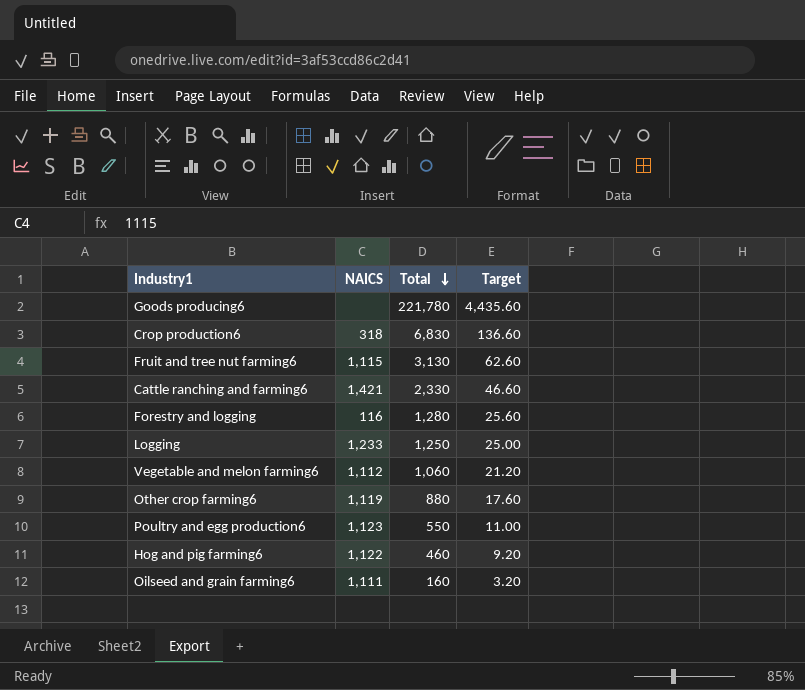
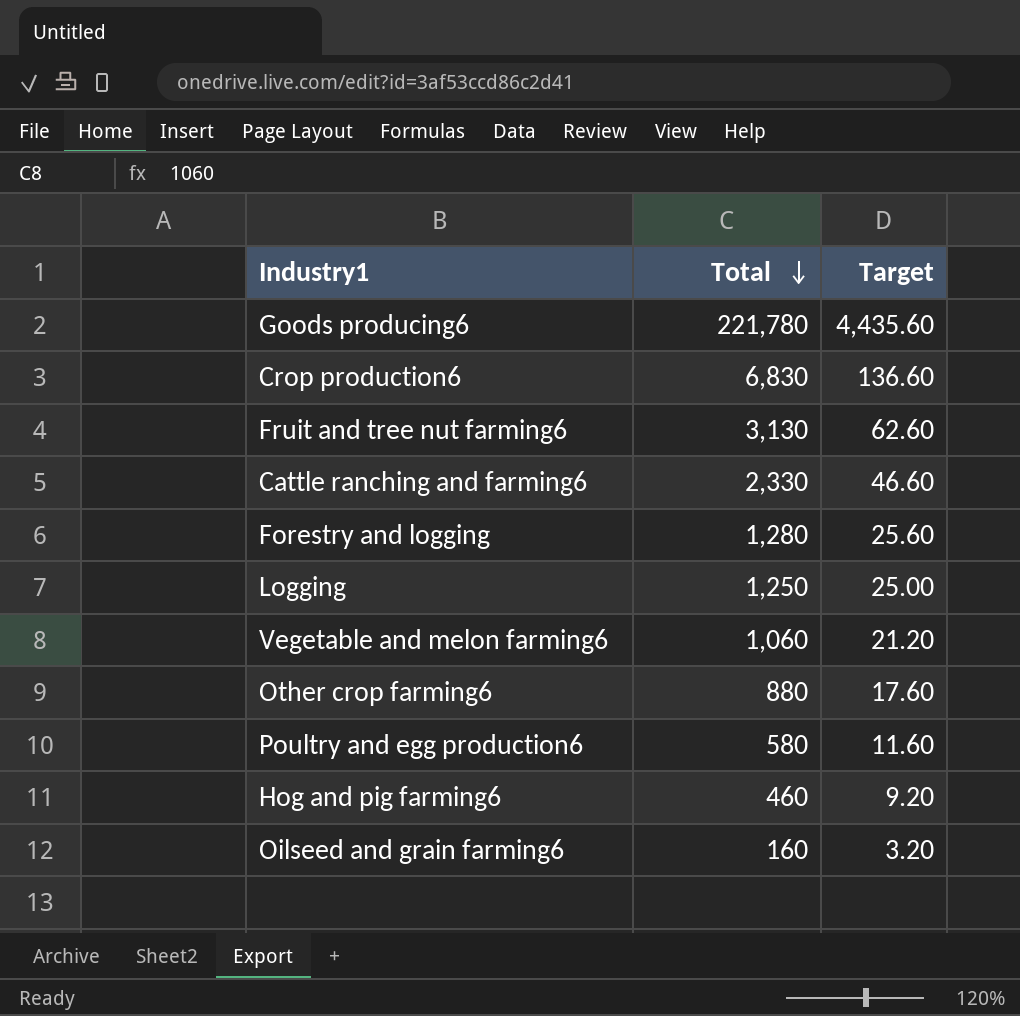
column NAICS | position: 2 -> none
Poultry and egg production6 | Total: 550 -> 580
Poultry and egg production6 | Target: 11.00 -> 11.60

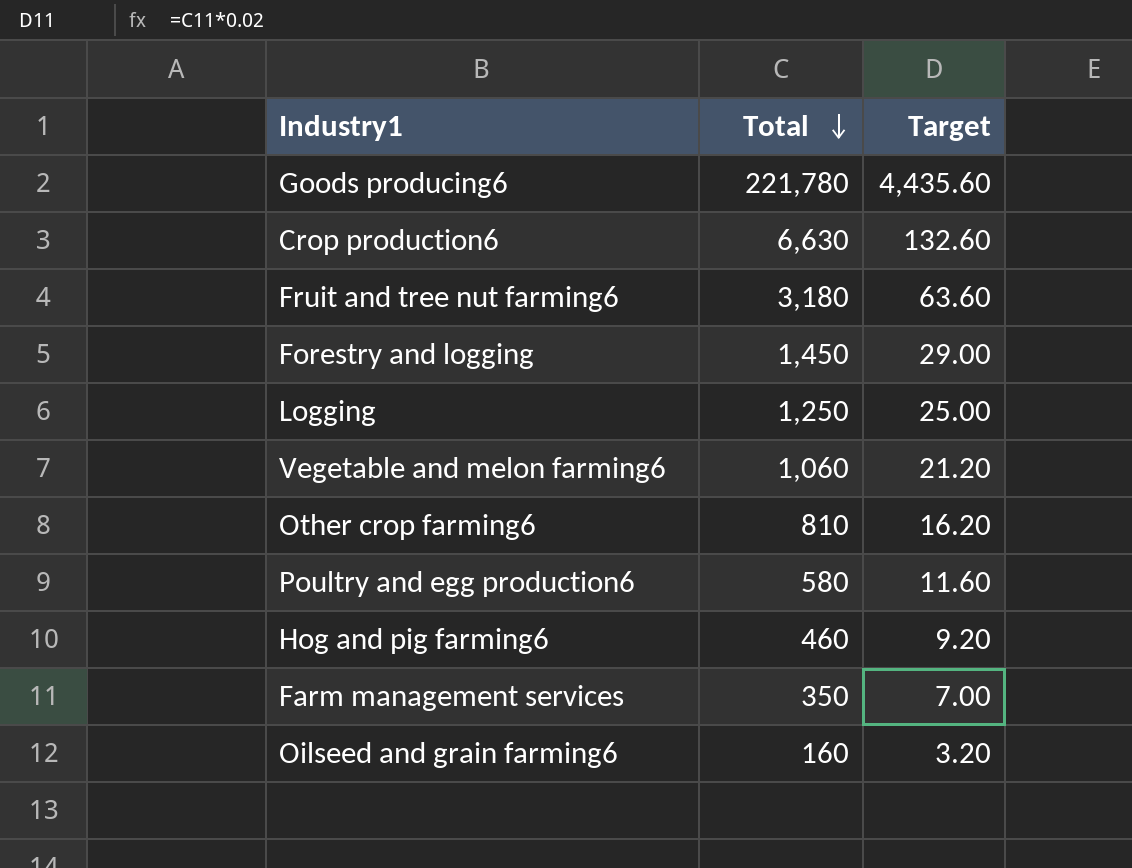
row Cattle ranching and farming6: 2,330 | 46.60 -> none
Crop production6 | Total: 6,830 -> 6,630
Crop production6 | Target: 136.60 -> 132.60
Fruit and tree nut farming6 | Total: 3,130 -> 3,180
Fruit and tree nut farming6 | Target: 62.60 -> 63.60
Forestry and logging | Total: 1,280 -> 1,450
Forestry and logging | Target: 25.60 -> 29.00
Other crop farming6 | Total: 880 -> 810
Other crop farming6 | Target: 17.60 -> 16.20
row Farm management services: none -> 350 | 7.00

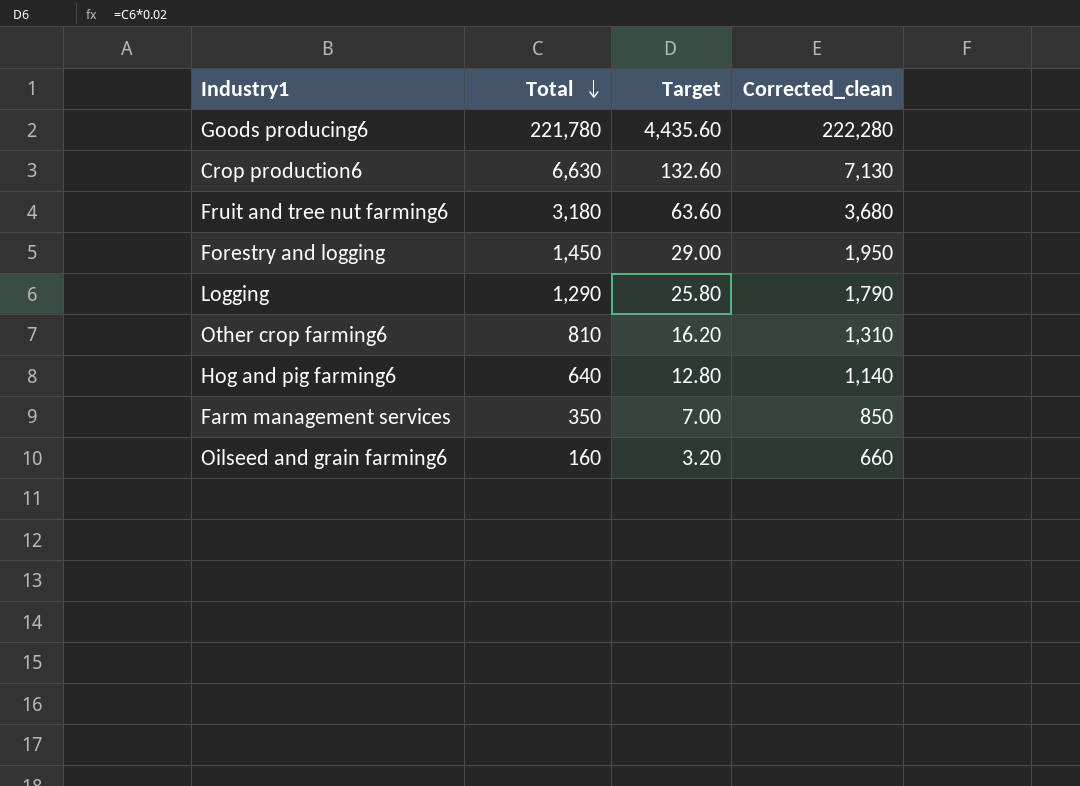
column Corrected_clean | formula: none -> [Total] + 500
row Vegetable and melon farming6: 1,060 | 21.20 -> none
row Poultry and egg production6: 580 | 11.60 -> none
Logging | Total: 1,250 -> 1,290
Logging | Target: 25.00 -> 25.80
Hog and pig farming6 | Total: 460 -> 640
Hog and pig farming6 | Target: 9.20 -> 12.80

